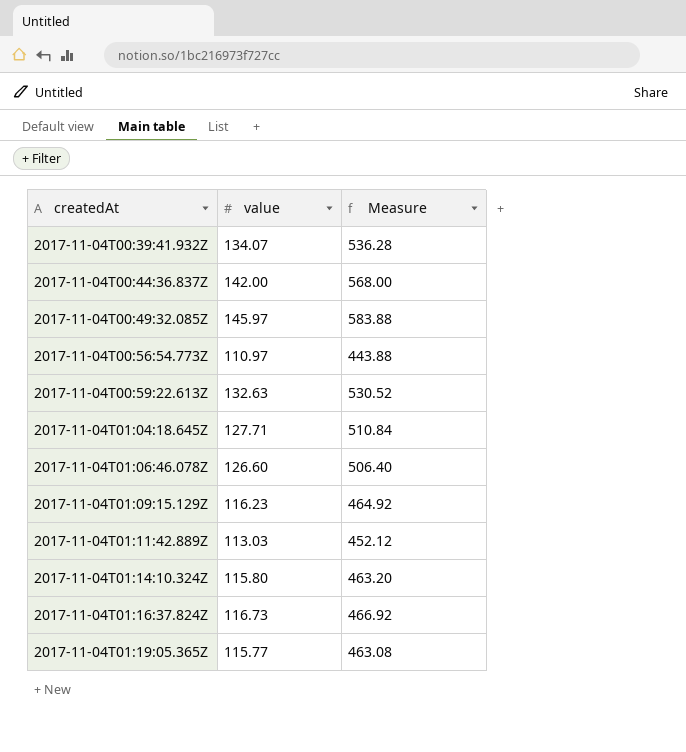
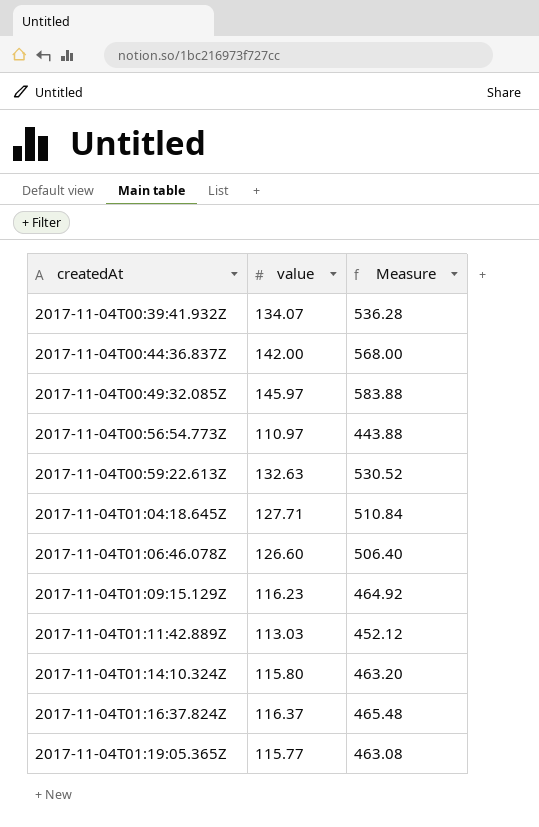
2017-11-04T01:16:37.824Z | value: 116.73 -> 116.37
2017-11-04T01:16:37.824Z | Measure: 466.92 -> 465.48

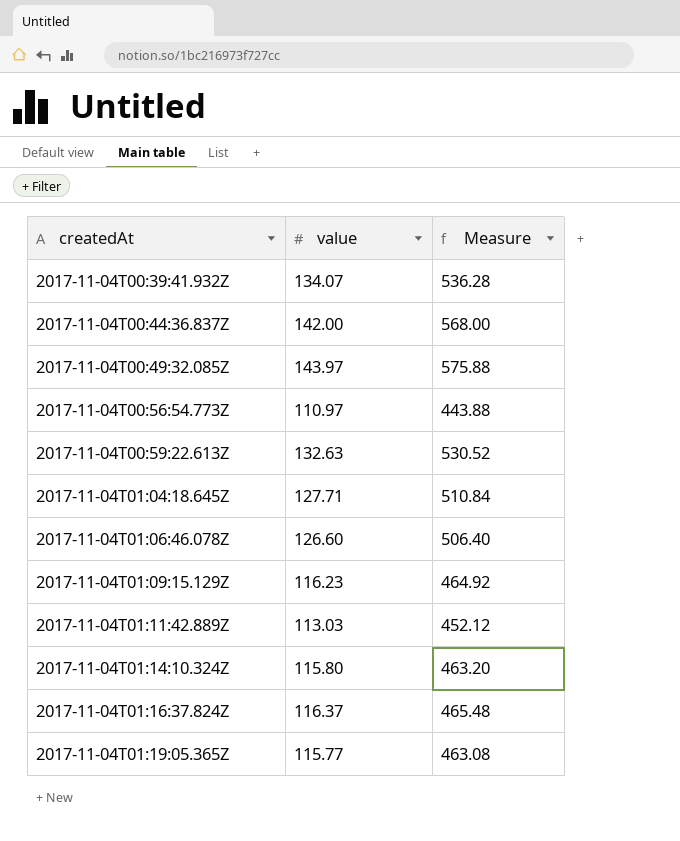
2017-11-04T00:49:32.085Z | value: 145.97 -> 143.97
2017-11-04T00:49:32.085Z | Measure: 583.88 -> 575.88

